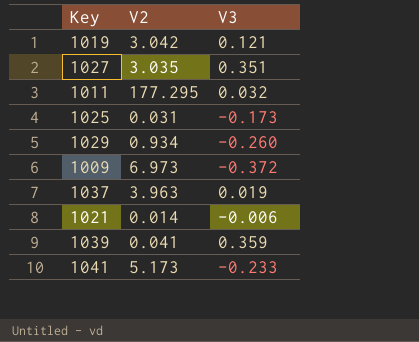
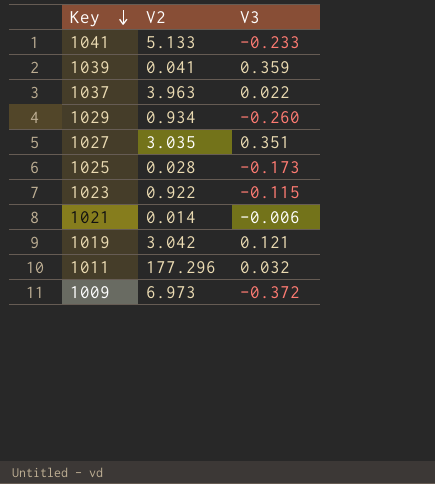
row order: none -> Key descending
1041 | V2: 5.173 -> 5.133
1037 | V3: 0.019 -> 0.022
1025 | V2: 0.031 -> 0.028
row 1023: none -> 0.922 | -0.115
1011 | V2: 177.295 -> 177.296

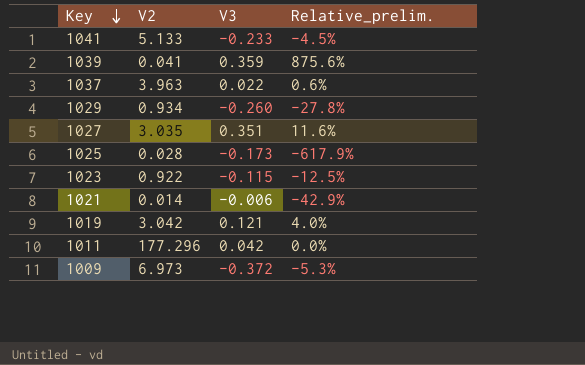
column Relative_prelim. | formula: none -> [V3] / [V2]
1011 | V3: 0.032 -> 0.042

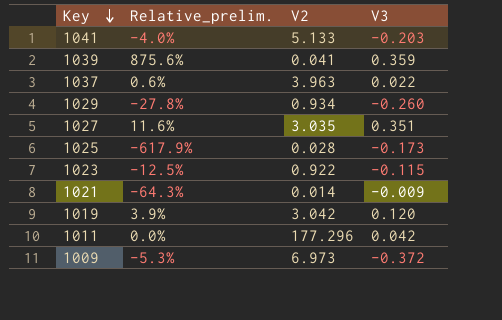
column Relative_prelim. | position: 4 -> 2
1041 | Relative_prelim.: -4.5% -> -4.0%
1041 | V3: -0.233 -> -0.203
1021 | Relative_prelim.: -42.9% -> -64.3%
1021 | V3: -0.006 -> -0.009
1019 | Relative_prelim.: 4.0% -> 3.9%
1019 | V3: 0.121 -> 0.120

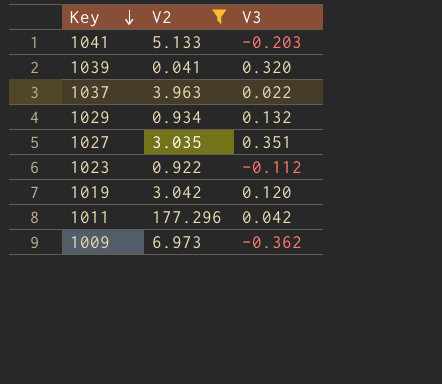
filter: none -> V2 >= 0.041
column Relative_prelim. | formula: [V3] / [V2] -> none
1039 | V3: 0.359 -> 0.320
1029 | V3: -0.260 -> 0.132
1023 | V3: -0.115 -> -0.112
1009 | V3: -0.372 -> -0.362

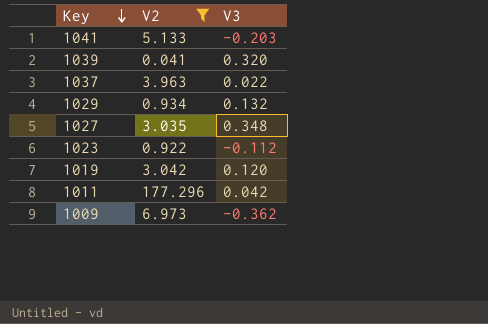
1027 | V3: 0.351 -> 0.348

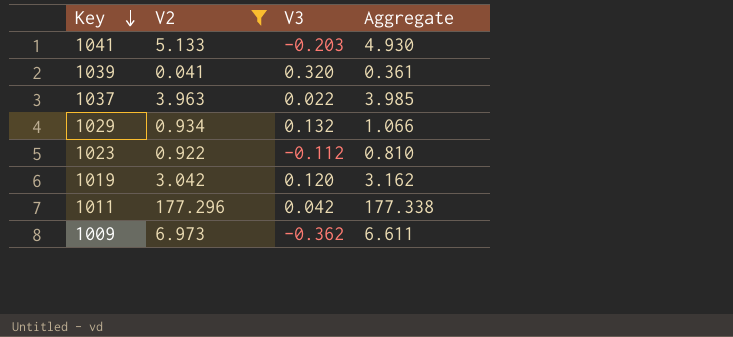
column Aggregate | formula: none -> [V2] + [V3]
row 1027: 3.035 | 0.348 -> none

